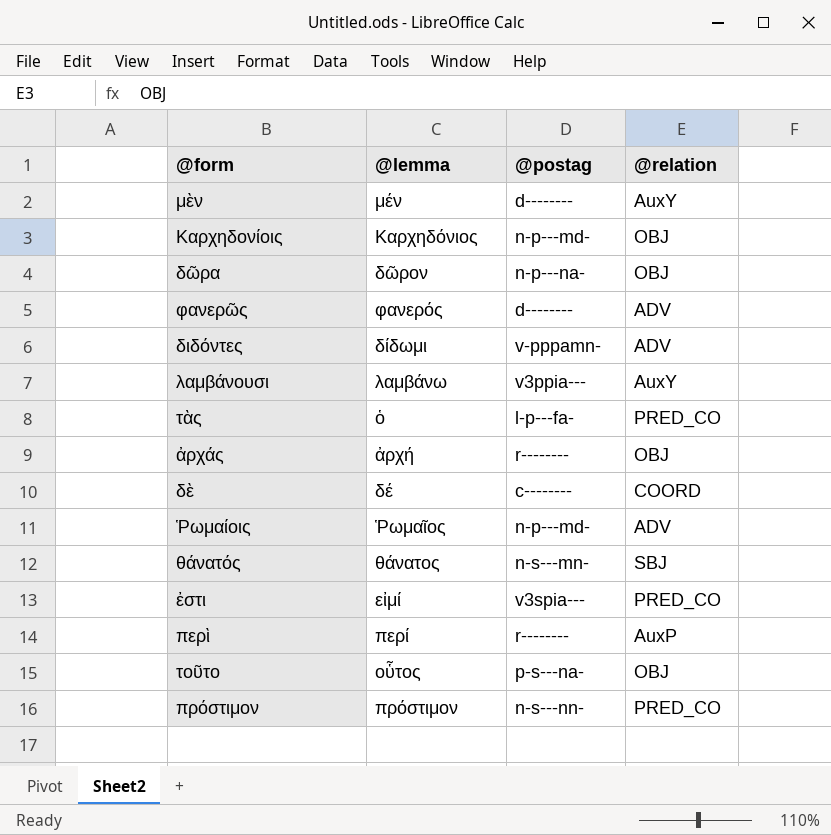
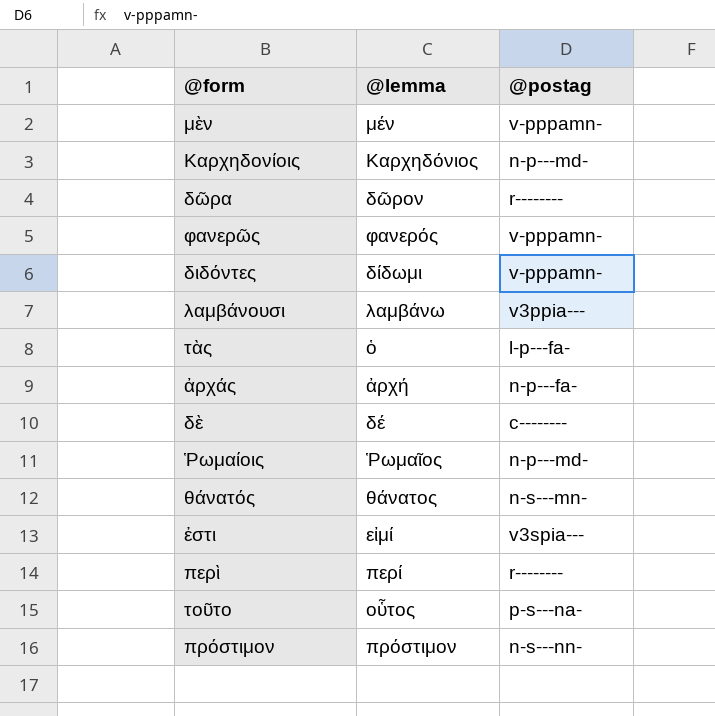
column @relation | position: 4 -> none
μὲν | @postag: d-------- -> v-pppamn-
δῶρα | @postag: n-p---na- -> r--------
φανερῶς | @postag: d-------- -> v-pppamn-
ἀρχάς | @postag: r-------- -> n-p---fa-

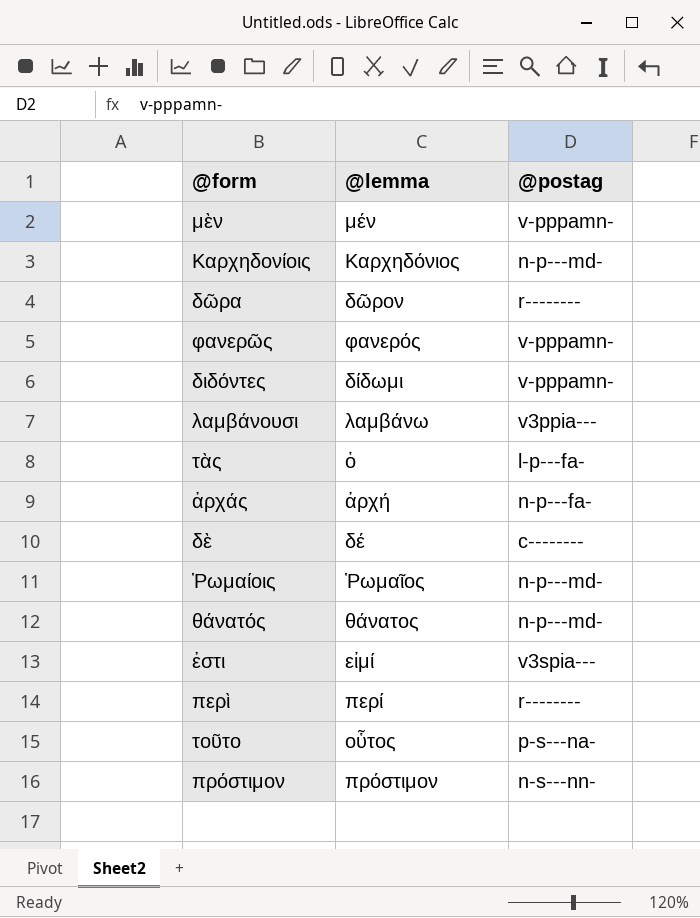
θάνατός | @postag: n-s---mn- -> n-p---md-

